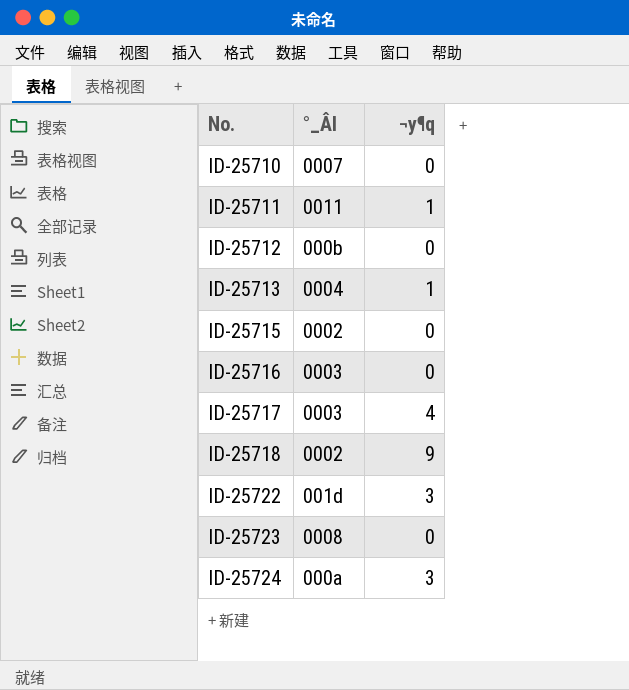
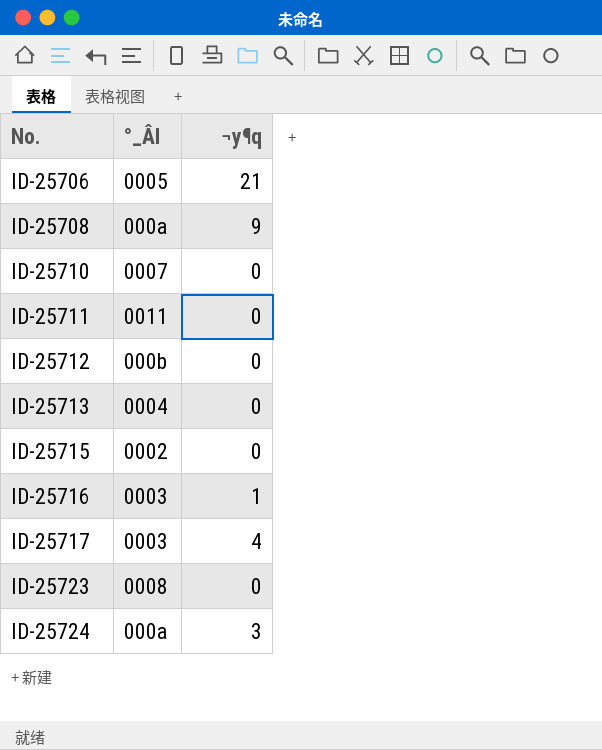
row ID-25718: 0002 | 9 -> none
row ID-25722: 001d | 3 -> none
row ID-25706: none -> 0005 | 21
row ID-25708: none -> 000a | 9
ID-25711 | ¬y¶q: 1 -> 0
ID-25713 | ¬y¶q: 1 -> 0
ID-25716 | ¬y¶q: 0 -> 1

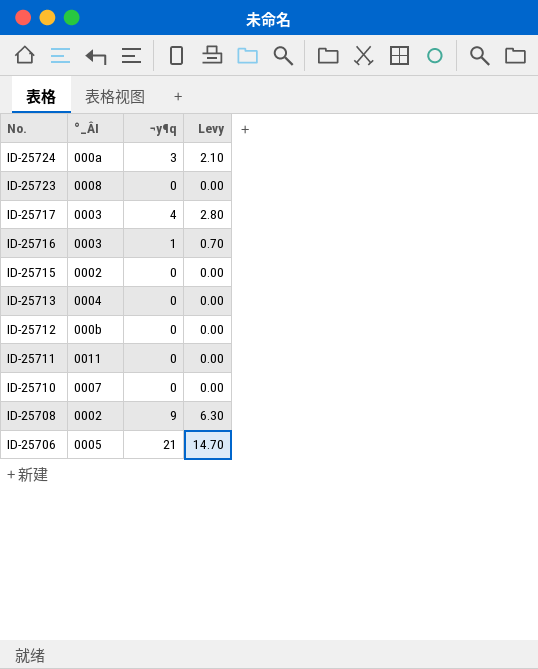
row order: No. ascending -> No. descending
column Levy | formula: none -> [¬y¶q] * 0.7
ID-25708 | °_ÂI: 000a -> 0002

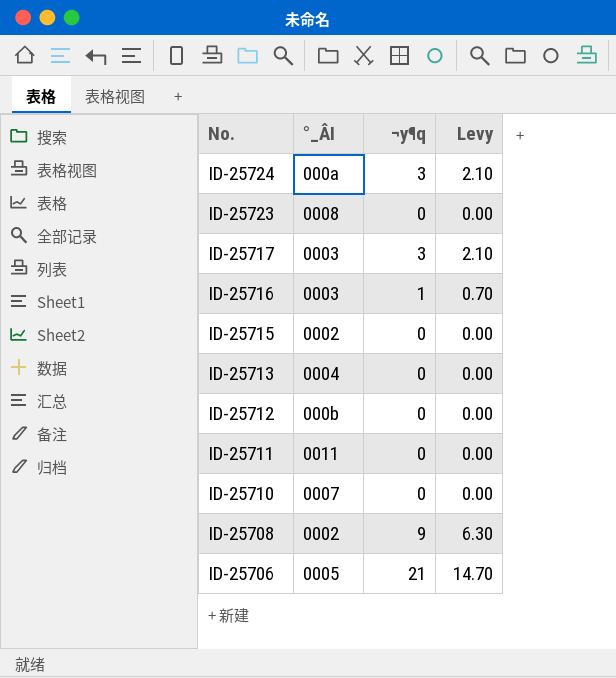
ID-25717 | ¬y¶q: 4 -> 3
ID-25717 | Levy: 2.80 -> 2.10

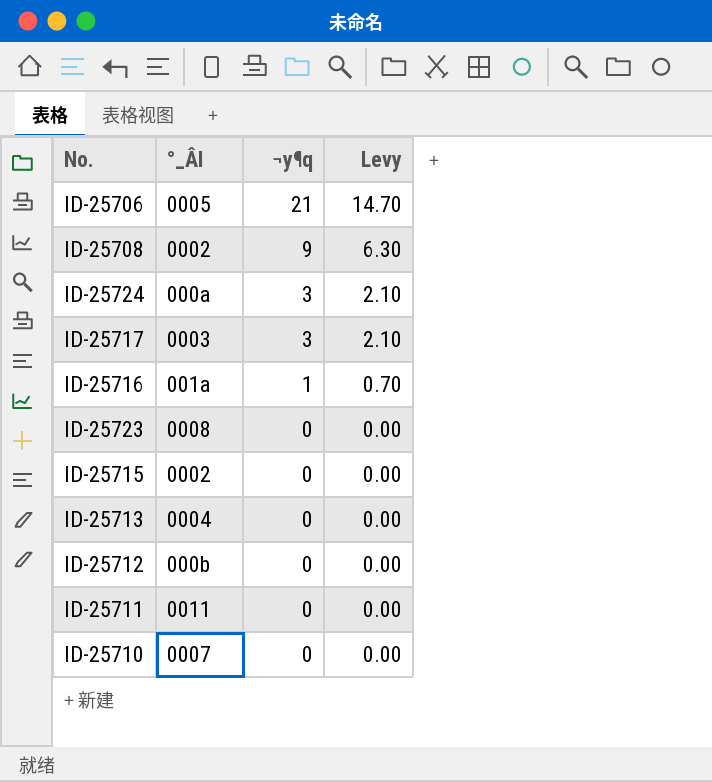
row order: No. descending -> ¬y¶q descending
ID-25716 | °_ÂI: 0003 -> 001a

